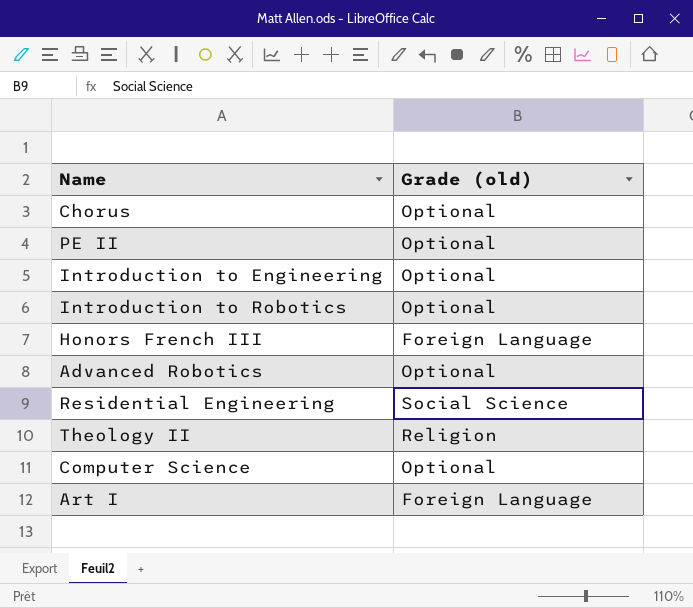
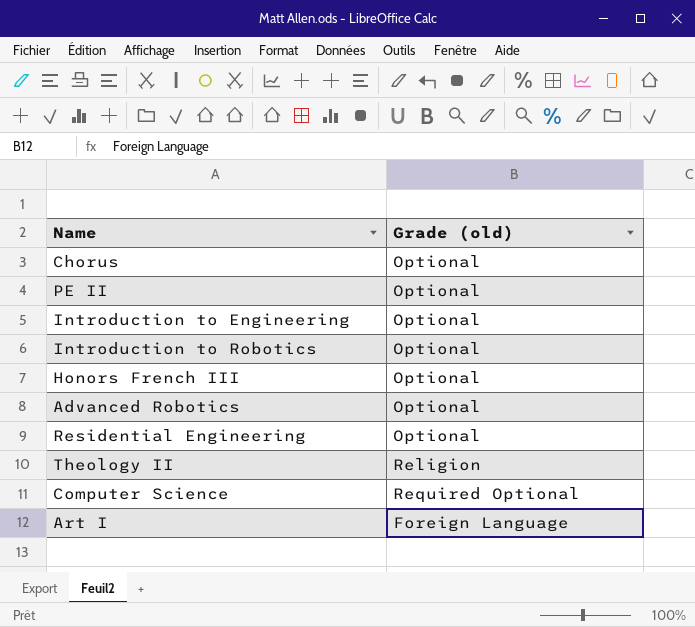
Honors French III | Grade (old): Foreign Language -> Optional
Residential Engineering | Grade (old): Social Science -> Optional
Computer Science | Grade (old): Optional -> Required Optional

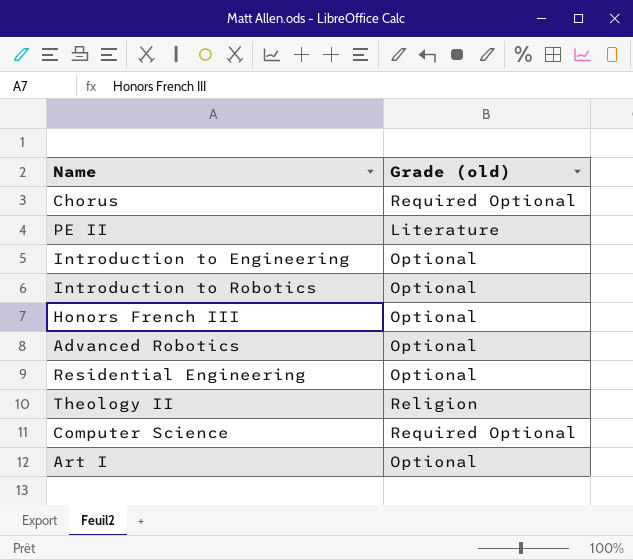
Chorus | Grade (old): Optional -> Required Optional
PE II | Grade (old): Optional -> Literature
Art I | Grade (old): Foreign Language -> Optional

